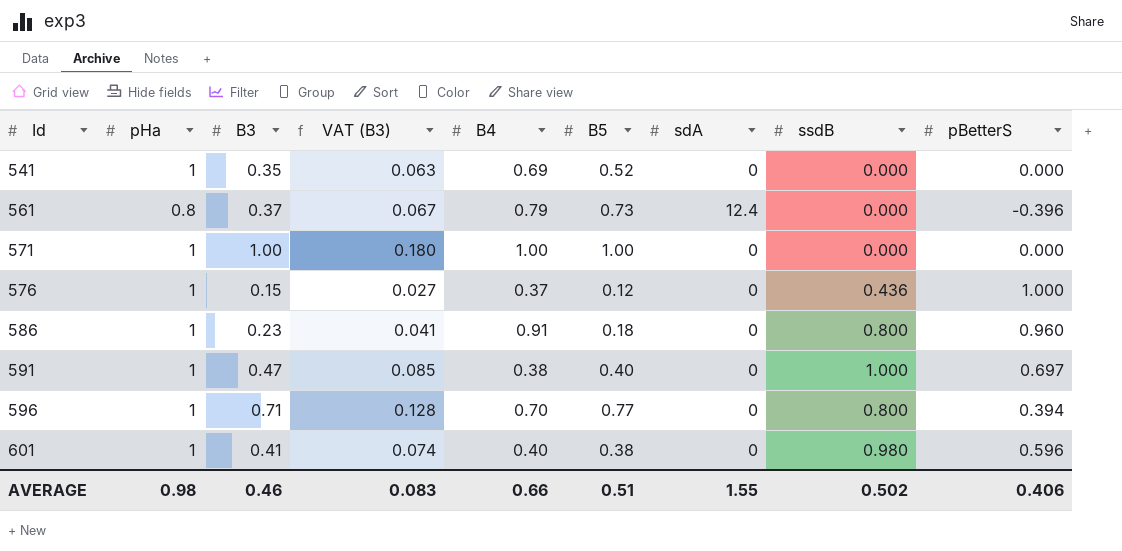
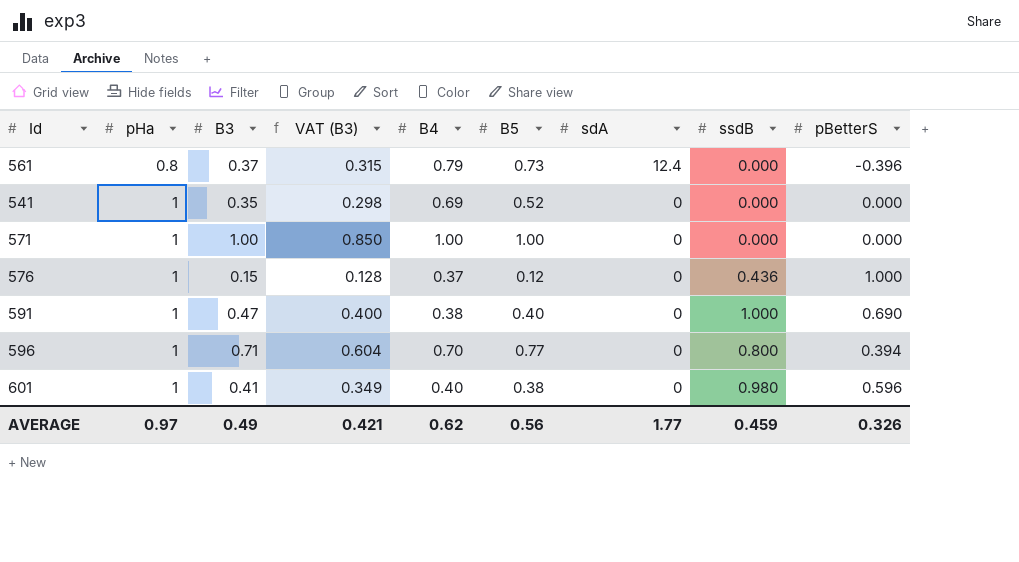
row order: Id ascending -> pHa ascending
column VAT (B3) | formula: [B3] * 0.18 -> [B3] * 0.85
row 586: 1 | 0.23 | 0.041 | 0.91 | 0.18 | 0 | 0.800 | 0.960 -> none
591 | pBetterS: 0.697 -> 0.690
AVERAGE | pHa: 0.98 -> 0.97
AVERAGE | B3: 0.46 -> 0.49
AVERAGE | VAT (B3): 0.083 -> 0.421
AVERAGE | B4: 0.66 -> 0.62
AVERAGE | B5: 0.51 -> 0.56
AVERAGE | sdA: 1.55 -> 1.77
AVERAGE | ssdB: 0.502 -> 0.459
AVERAGE | pBetterS: 0.406 -> 0.326

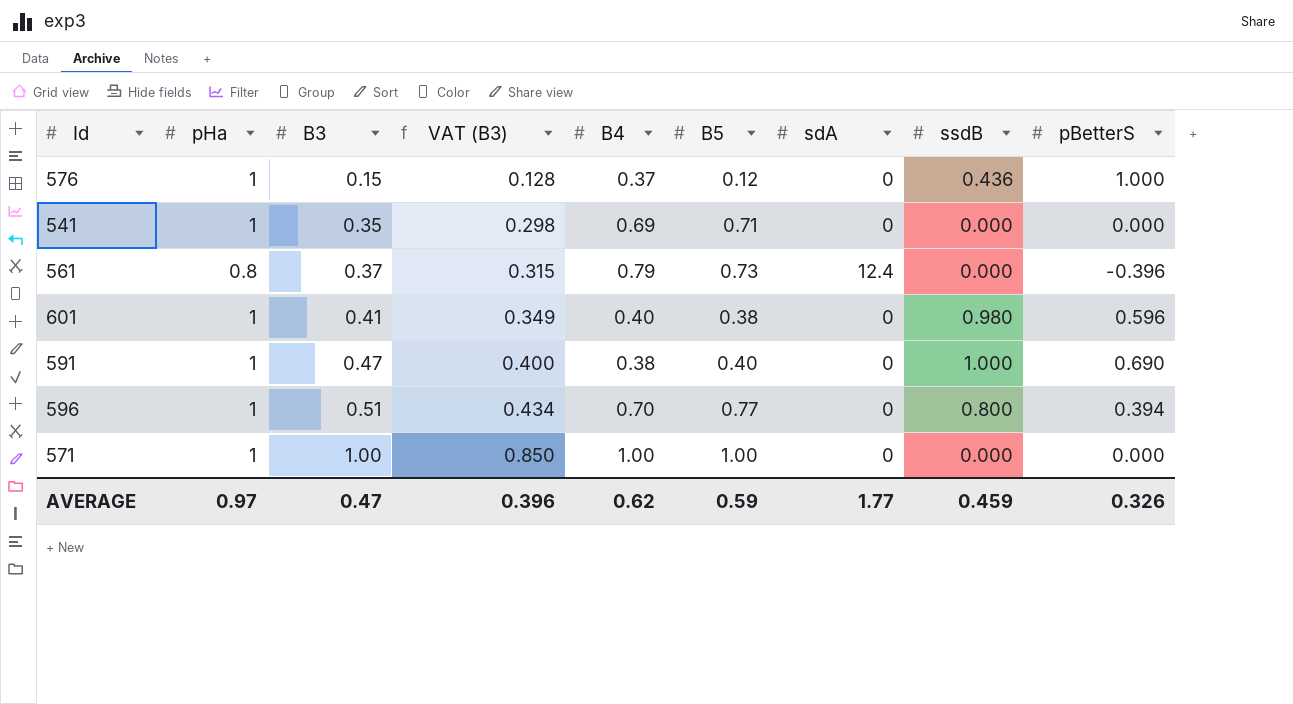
row order: pHa ascending -> B3 ascending
541 | B5: 0.52 -> 0.71
596 | B3: 0.71 -> 0.51
596 | VAT (B3): 0.604 -> 0.434
AVERAGE | B3: 0.49 -> 0.47
AVERAGE | VAT (B3): 0.421 -> 0.396
AVERAGE | B5: 0.56 -> 0.59

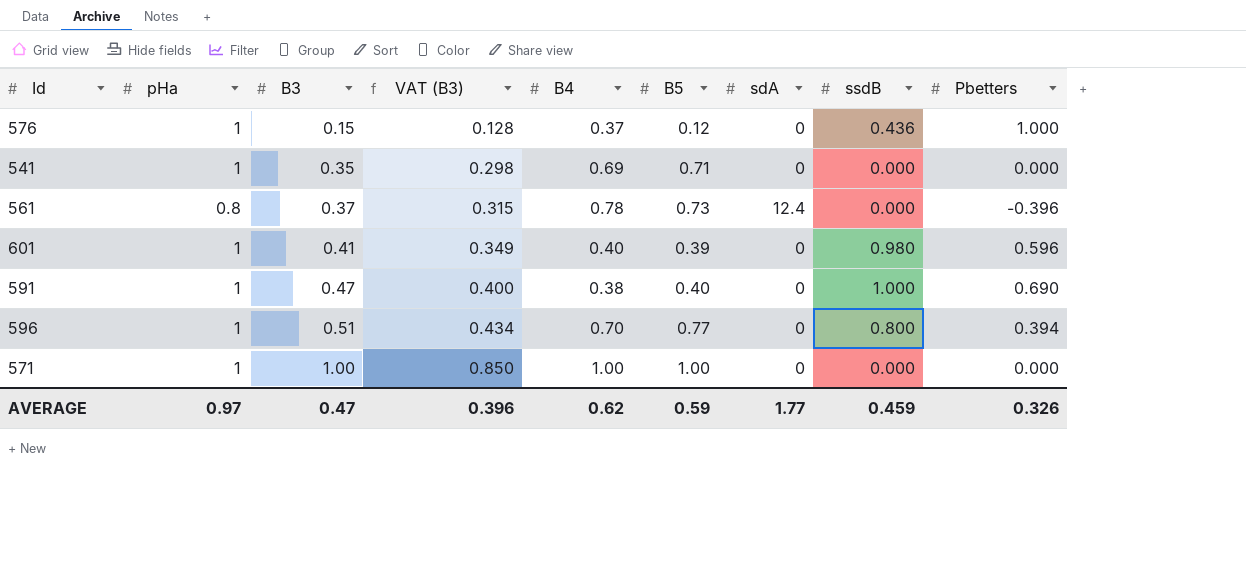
column name: pBetterS -> Pbetters
561 | B4: 0.79 -> 0.78
601 | B5: 0.38 -> 0.39

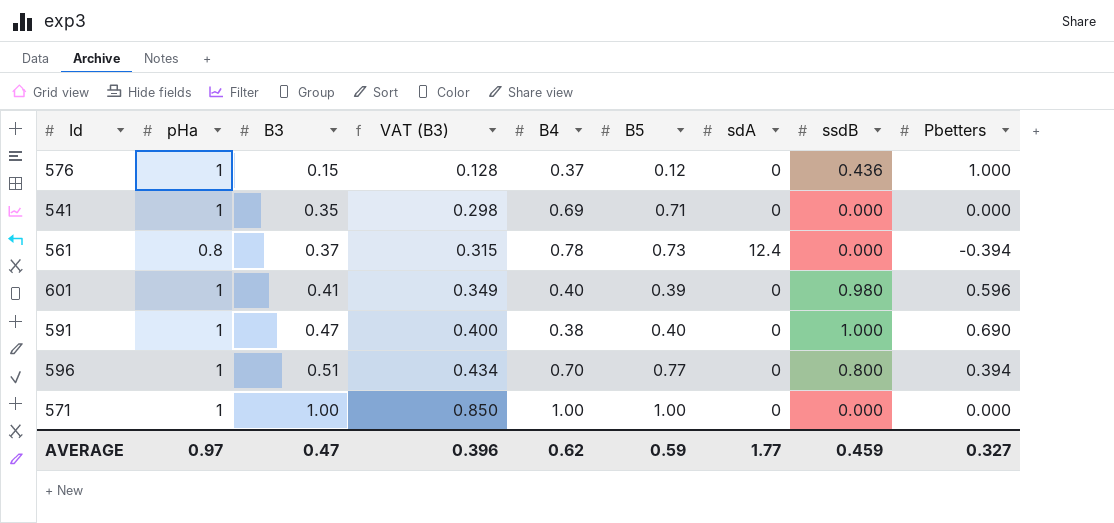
561 | Pbetters: -0.396 -> -0.394
AVERAGE | Pbetters: 0.326 -> 0.327

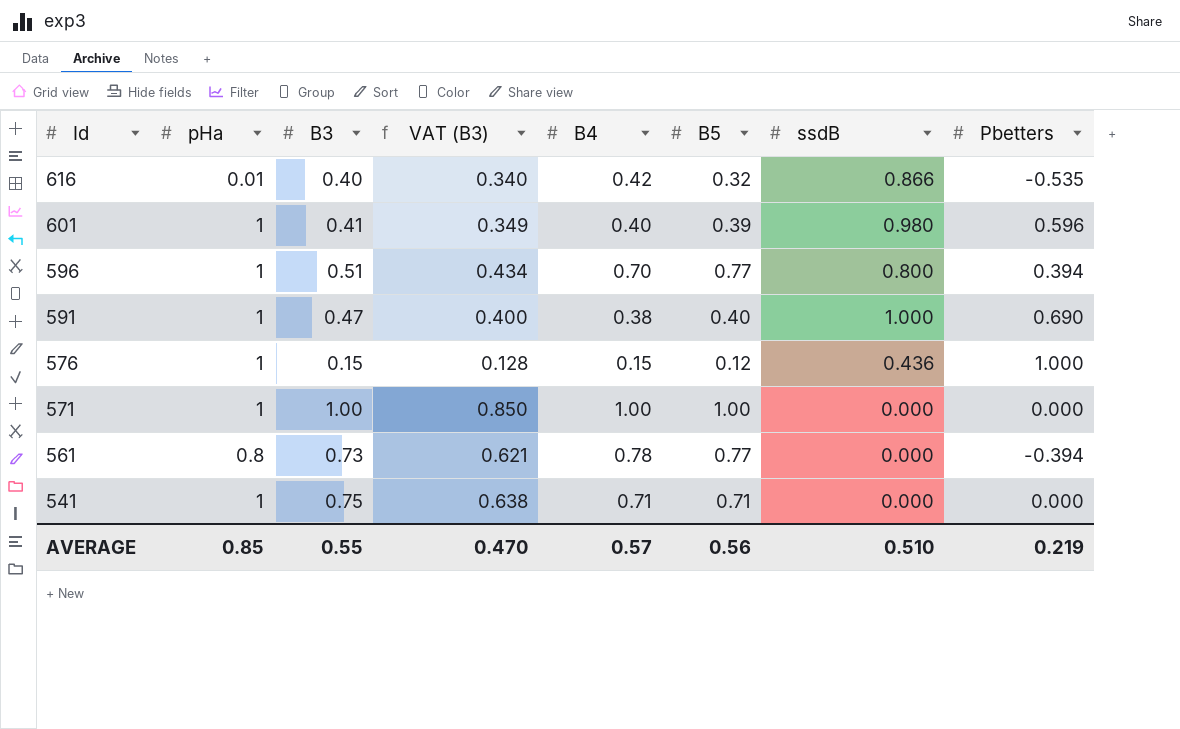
row order: B3 ascending -> Id descending
column sdA | position: 7 -> none
row 616: none -> 0.01 | 0.40 | 0.340 | 0.42 | 0.32 | 0.866 | -0.535
576 | B4: 0.37 -> 0.15
561 | B3: 0.37 -> 0.73
561 | VAT (B3): 0.315 -> 0.621
561 | B5: 0.73 -> 0.77
541 | B3: 0.35 -> 0.75
541 | VAT (B3): 0.298 -> 0.638
541 | B4: 0.69 -> 0.71
AVERAGE | pHa: 0.97 -> 0.85
AVERAGE | B3: 0.47 -> 0.55
AVERAGE | VAT (B3): 0.396 -> 0.470
AVERAGE | B4: 0.62 -> 0.57
AVERAGE | B5: 0.59 -> 0.56
AVERAGE | ssdB: 0.459 -> 0.510
AVERAGE | Pbetters: 0.327 -> 0.219

